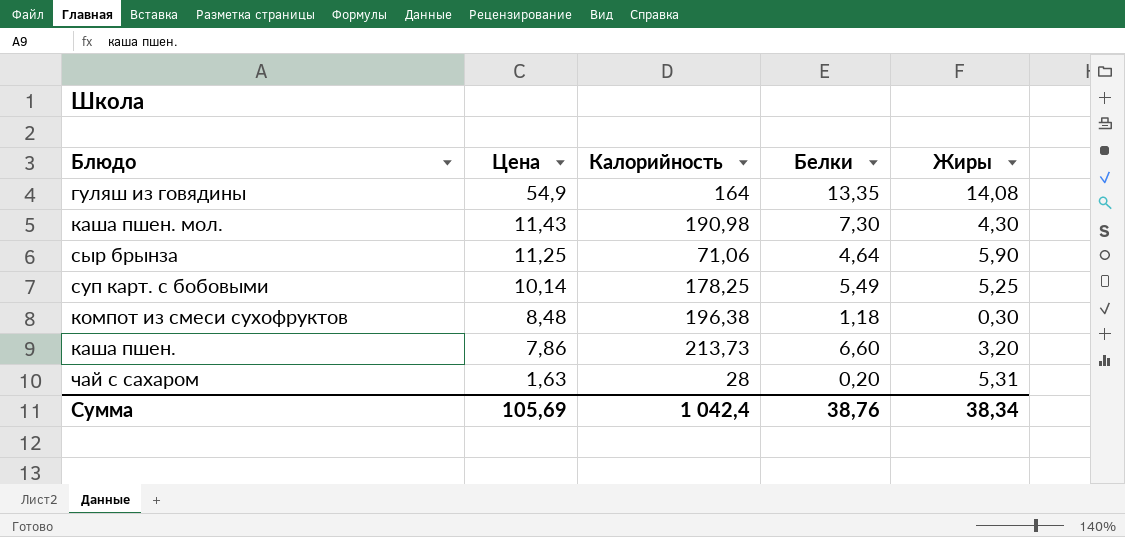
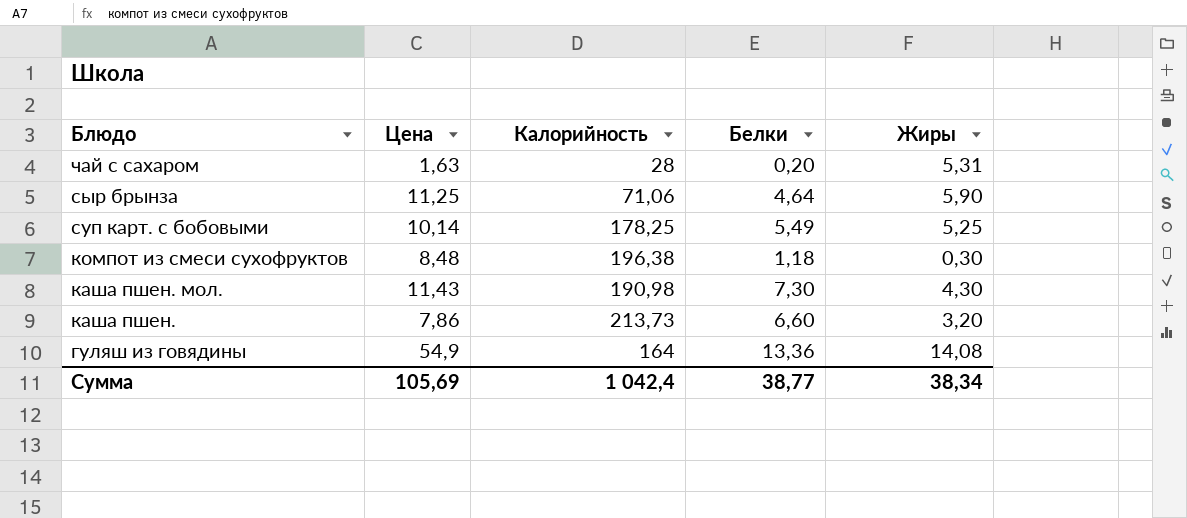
row order: Цена descending -> Блюдо descending
гуляш из говядины | Белки: 13,35 -> 13,36
Сумма | Белки: 38,76 -> 38,77

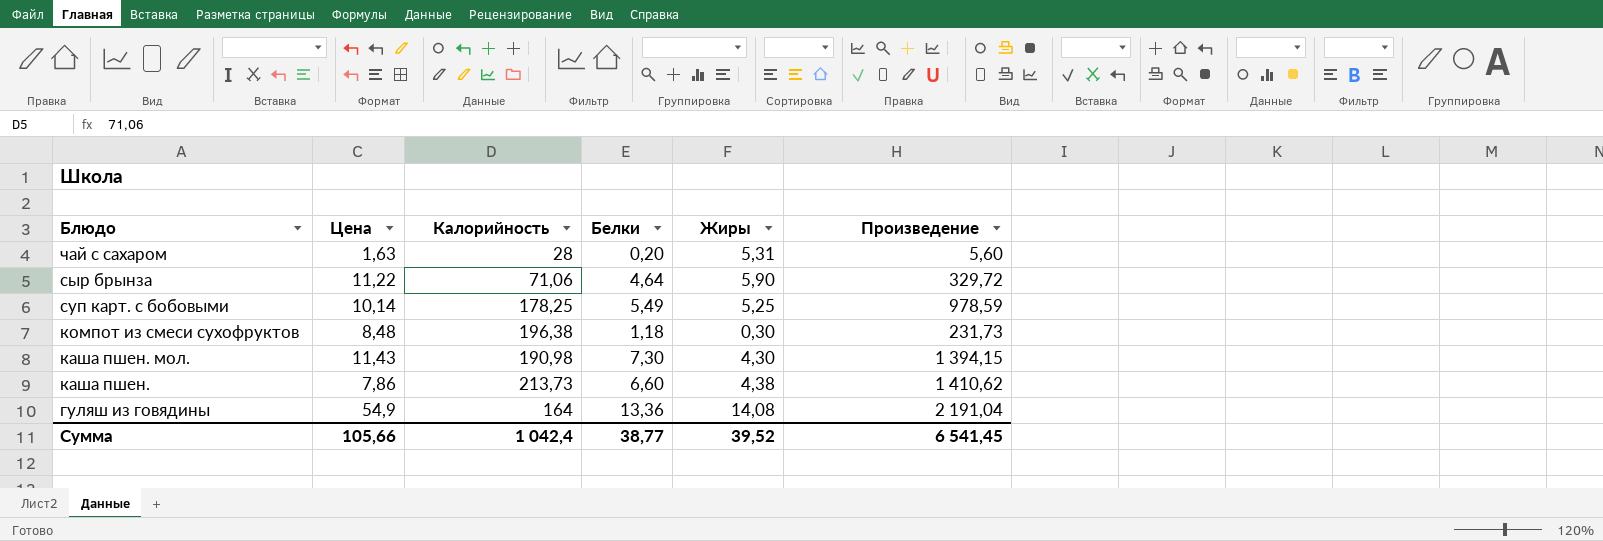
column Произведение | formula: none -> [Калорийность] * [Белки]
сыр брынза | Цена: 11,25 -> 11,22
каша пшен. | Жиры: 3,20 -> 4,38
Сумма | Цена: 105,69 -> 105,66
Сумма | Жиры: 38,34 -> 39,52

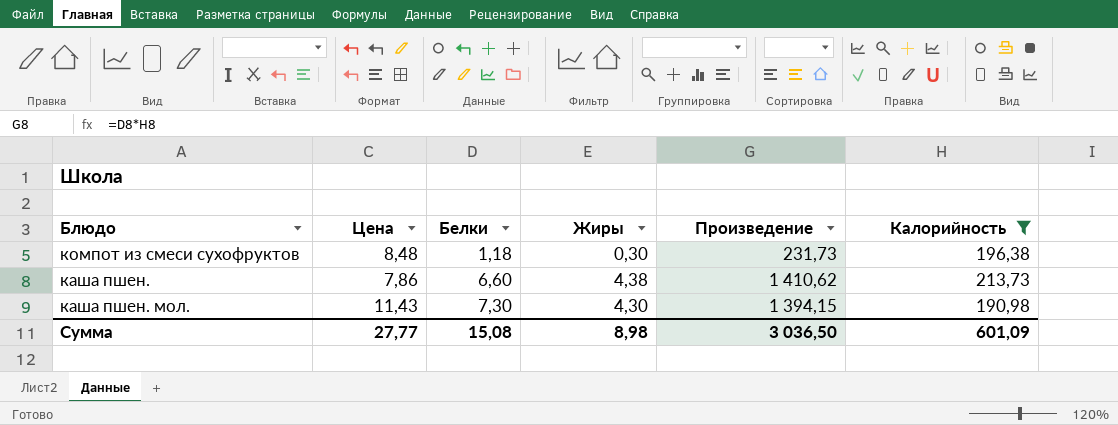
filter: none -> Калорийность >= 190,98
row order: Блюдо descending -> Белки ascending
column Калорийность | position: 3 -> 6
Сумма | Цена: 105,66 -> 27,77
Сумма | Белки: 38,77 -> 15,08
Сумма | Жиры: 39,52 -> 8,98
Сумма | Произведение: 6 541,45 -> 3 036,50
Сумма | Калорийность: 1 042,4 -> 601,09

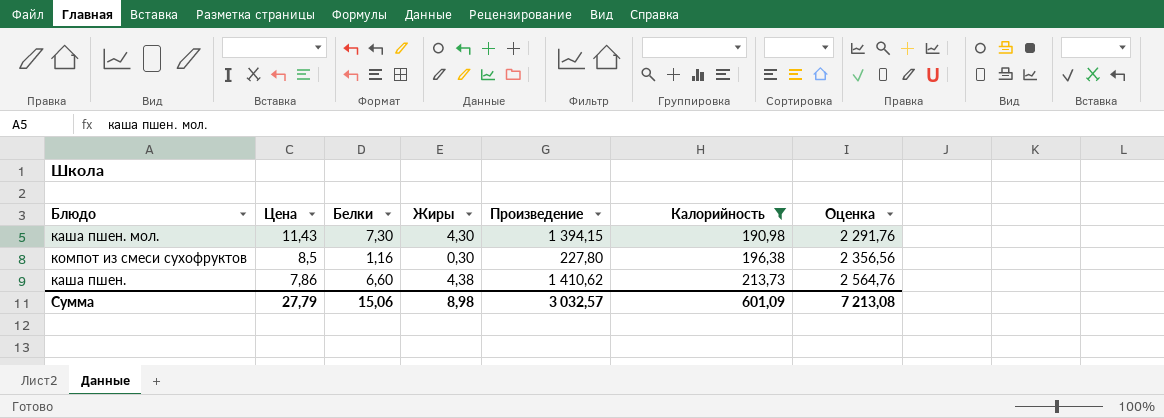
row order: Белки ascending -> Цена descending
column Оценка | formula: none -> [Калорийность] * 12
компот из смеси сухофруктов | Цена: 8,48 -> 8,5
компот из смеси сухофруктов | Белки: 1,18 -> 1,16
компот из смеси сухофруктов | Произведение: 231,73 -> 227,80
Сумма | Цена: 27,77 -> 27,79
Сумма | Белки: 15,08 -> 15,06
Сумма | Произведение: 3 036,50 -> 3 032,57

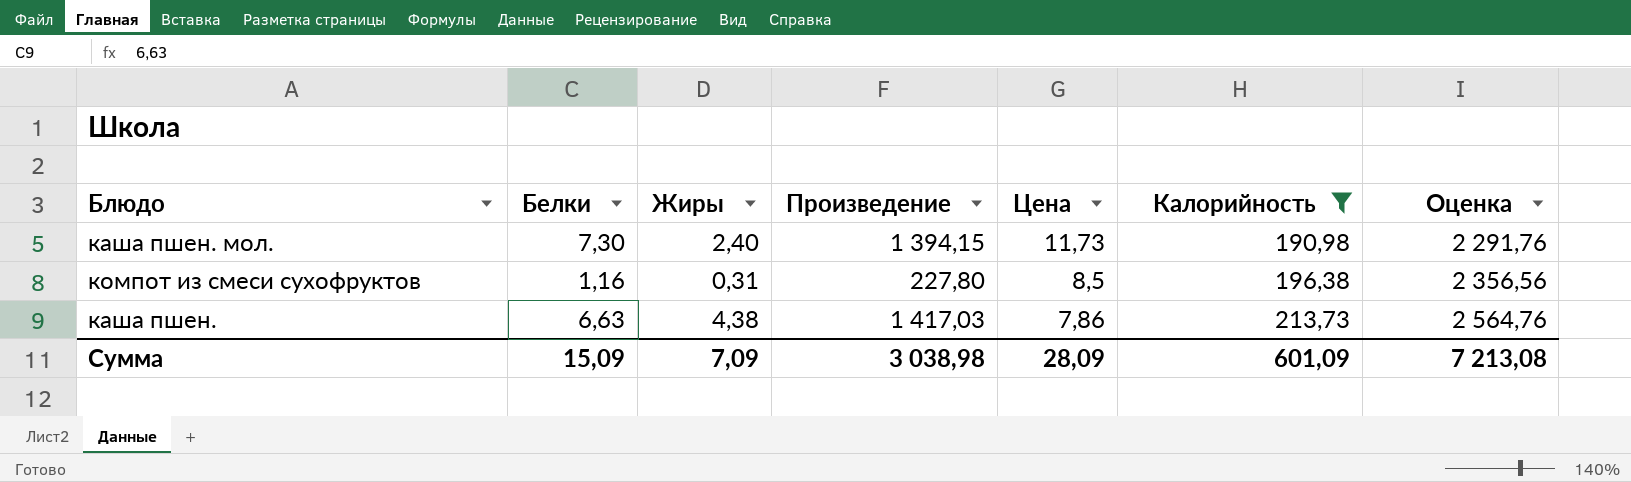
column Цена | position: 2 -> 5
каша пшен. мол. | Жиры: 4,30 -> 2,40
каша пшен. мол. | Цена: 11,43 -> 11,73
компот из смеси сухофруктов | Жиры: 0,30 -> 0,31
каша пшен. | Белки: 6,60 -> 6,63
каша пшен. | Произведение: 1 410,62 -> 1 417,03
Сумма | Белки: 15,06 -> 15,09
Сумма | Жиры: 8,98 -> 7,09
Сумма | Произведение: 3 032,57 -> 3 038,98
Сумма | Цена: 27,79 -> 28,09

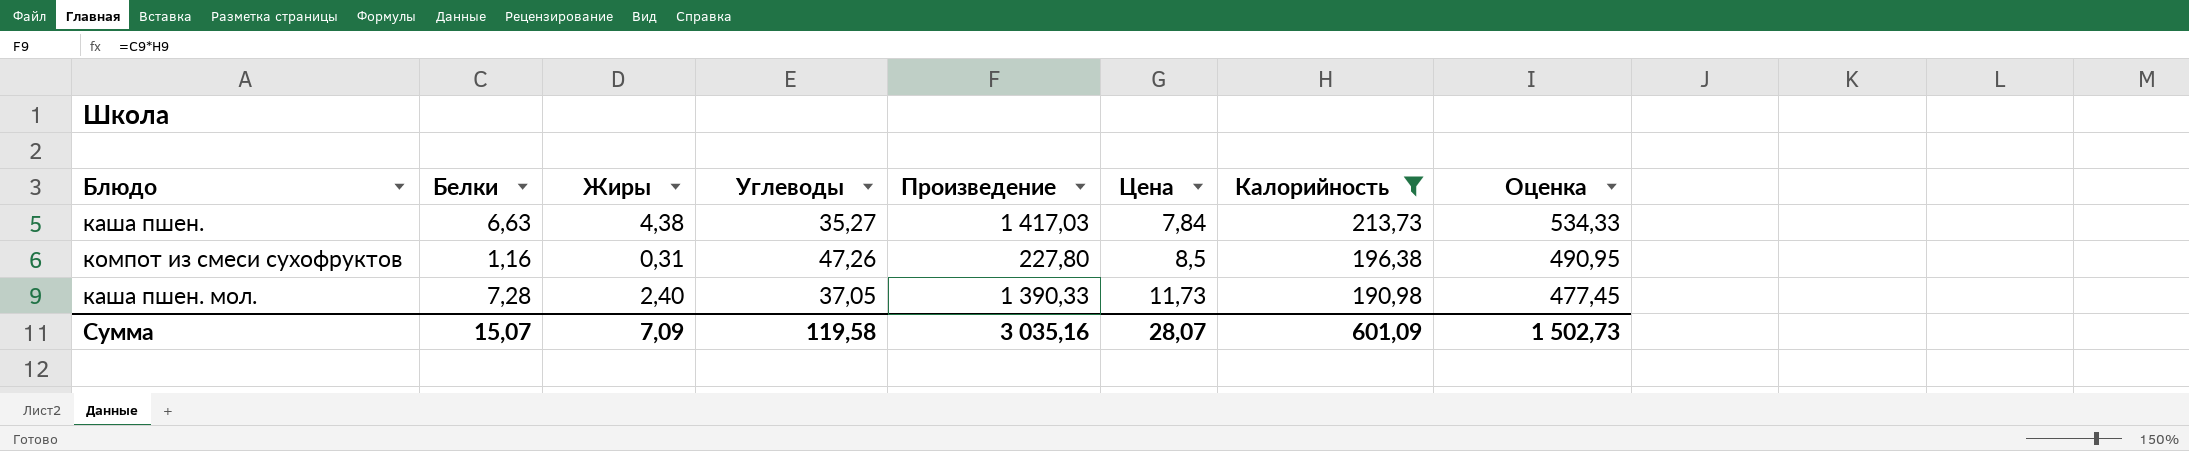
row order: Цена descending -> Цена ascending
column Углеводы | position: none -> 4
column Оценка | formula: [Калорийность] * 12 -> [Калорийность] * 2,5
каша пшен. | Цена: 7,86 -> 7,84
каша пшен. мол. | Белки: 7,30 -> 7,28
каша пшен. мол. | Произведение: 1 394,15 -> 1 390,33
Сумма | Белки: 15,09 -> 15,07
Сумма | Произведение: 3 038,98 -> 3 035,16
Сумма | Цена: 28,09 -> 28,07
Сумма | Оценка: 7 213,08 -> 1 502,73

